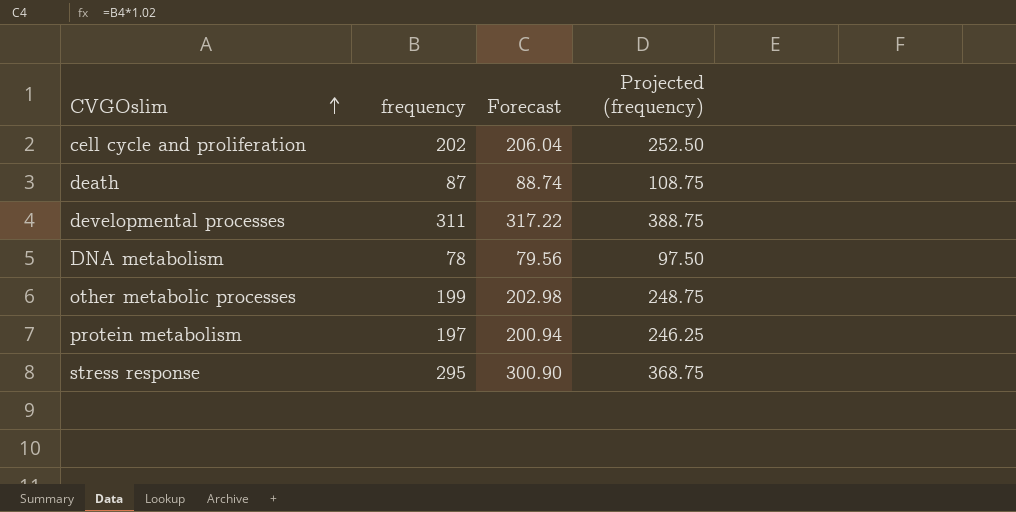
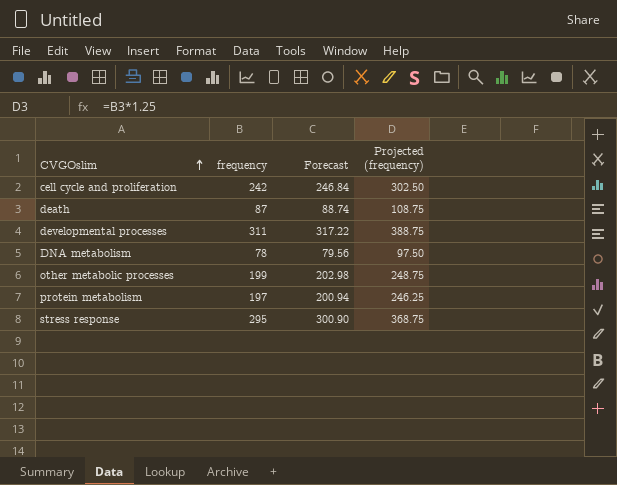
cell cycle and proliferation | frequency: 202 -> 242
cell cycle and proliferation | Forecast: 206.04 -> 246.84
cell cycle and proliferation | Projected (frequency): 252.50 -> 302.50

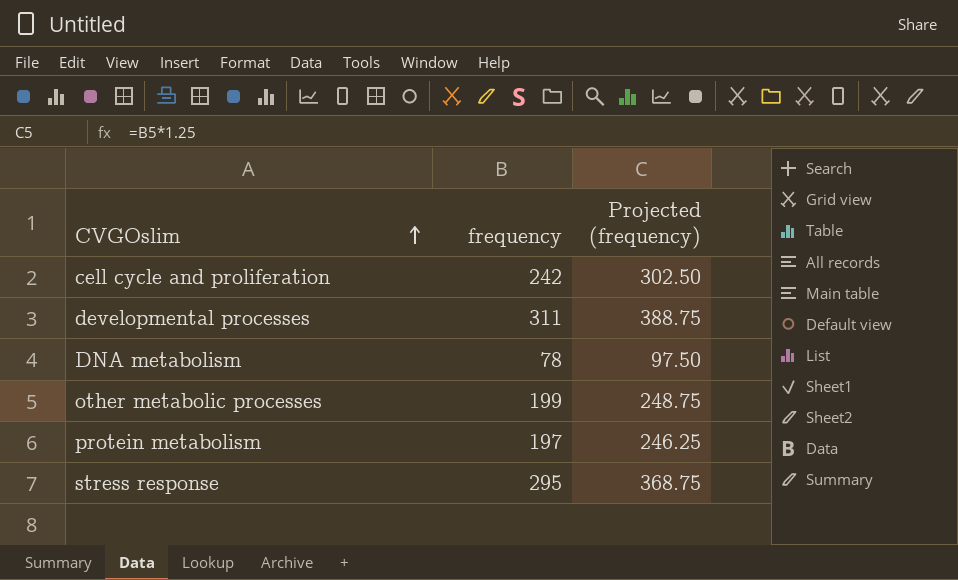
column Forecast | formula: [frequency] * 1.02 -> none
row death: 87 | 88.74 | 108.75 -> none

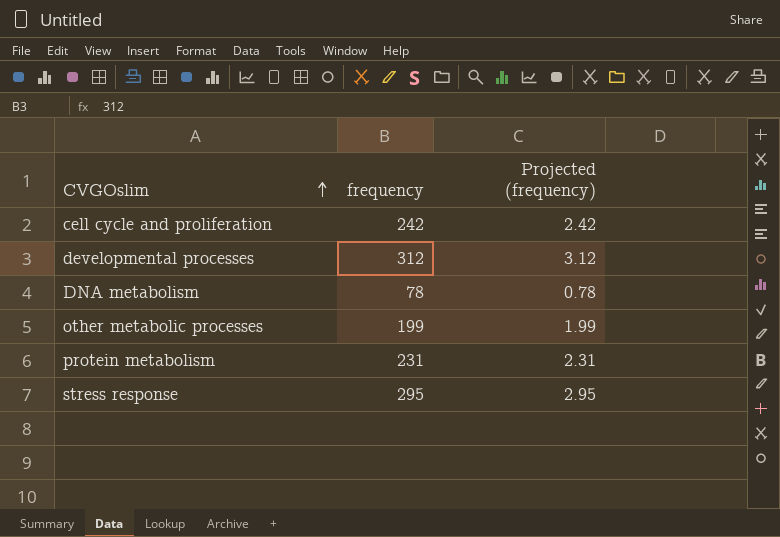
column Projected (frequency) | formula: [frequency] * 1.25 -> [frequency] * 0.01
developmental processes | frequency: 311 -> 312
protein metabolism | frequency: 197 -> 231

